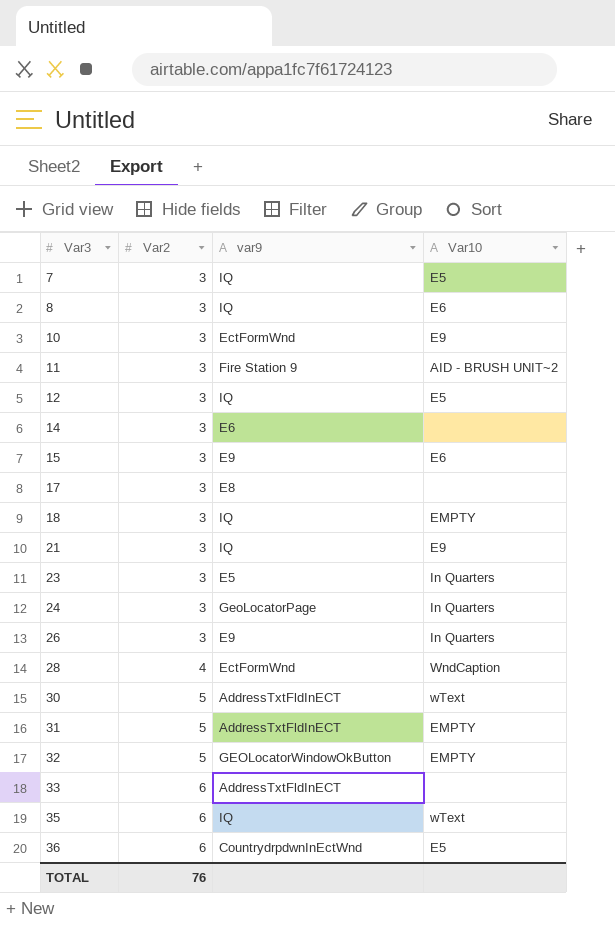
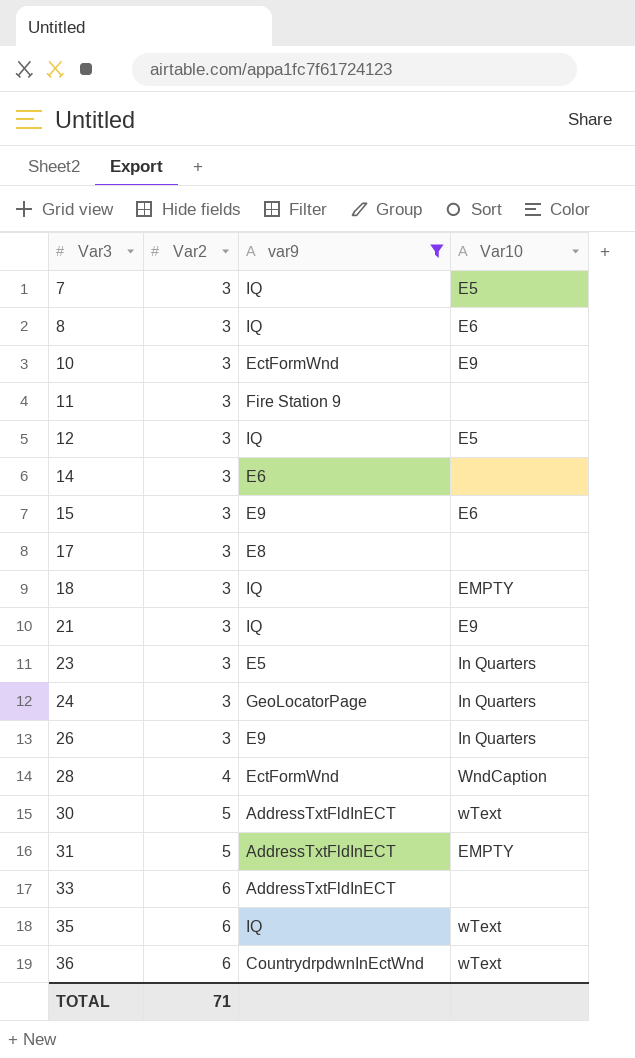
filter: none -> var9 != GEOLocatorWindowOkButton
11 | Var10: AID - BRUSH UNIT~2 -> none
36 | Var10: E5 -> wText
TOTAL | Var2: 76 -> 71

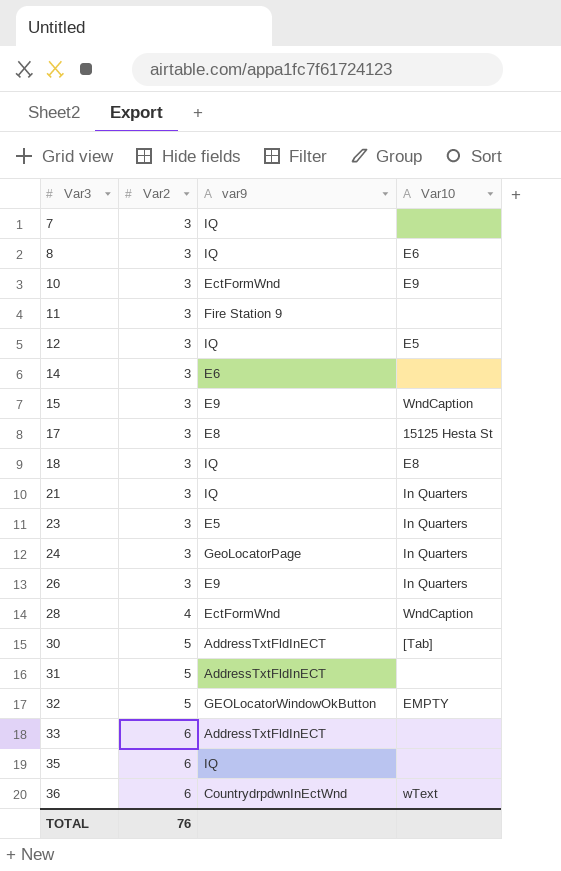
filter: var9 != GEOLocatorWindowOkButton -> none
7 | Var10: E5 -> none
15 | Var10: E6 -> WndCaption
17 | Var10: none -> 15125 Hesta St
18 | Var10: EMPTY -> E8
21 | Var10: E9 -> In Quarters
30 | Var10: wText -> [Tab]
31 | Var10: EMPTY -> none
35 | Var10: wText -> none
TOTAL | Var2: 71 -> 76

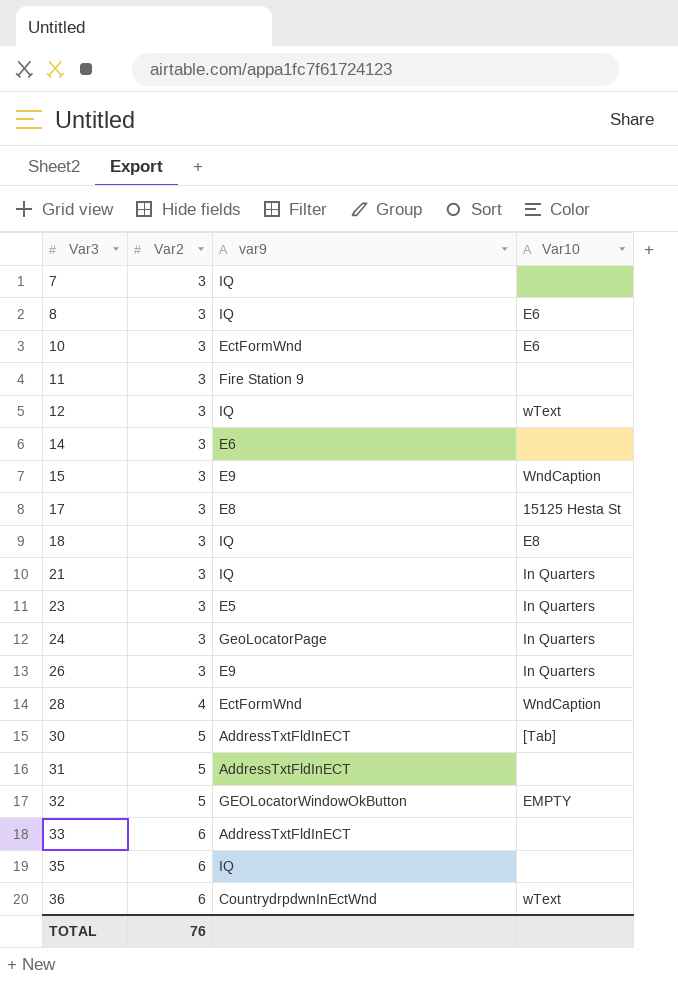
10 | Var10: E9 -> E6
12 | Var10: E5 -> wText

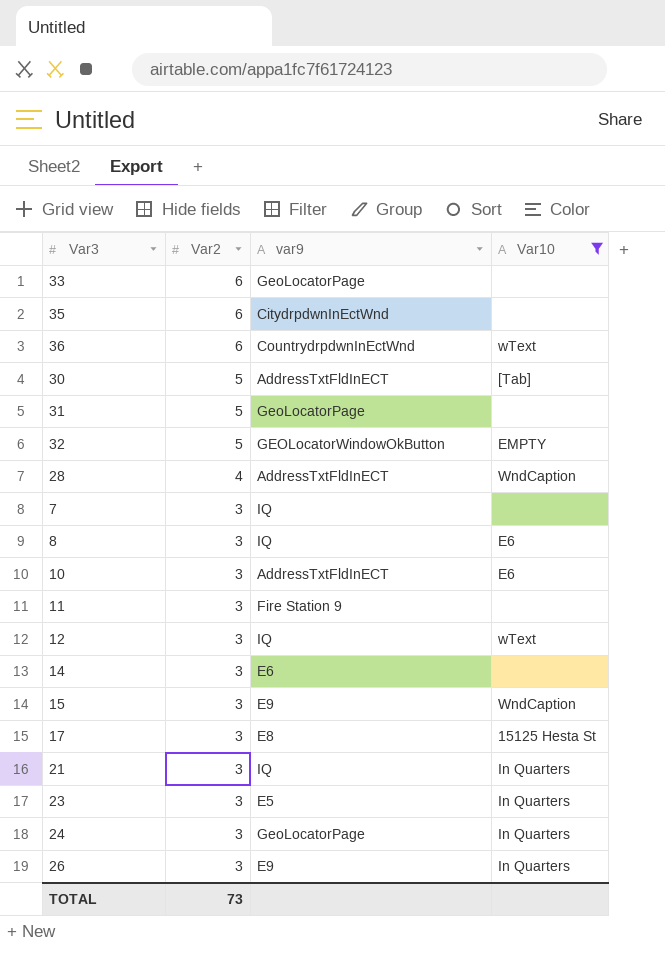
filter: none -> Var10 != E8
row order: Var3 ascending -> Var2 descending
33 | var9: AddressTxtFldInECT -> GeoLocatorPage
35 | var9: IQ -> CitydrpdwnInEctWnd
31 | var9: AddressTxtFldInECT -> GeoLocatorPage
28 | var9: EctFormWnd -> AddressTxtFldInECT
10 | var9: EctFormWnd -> AddressTxtFldInECT
TOTAL | Var2: 76 -> 73

